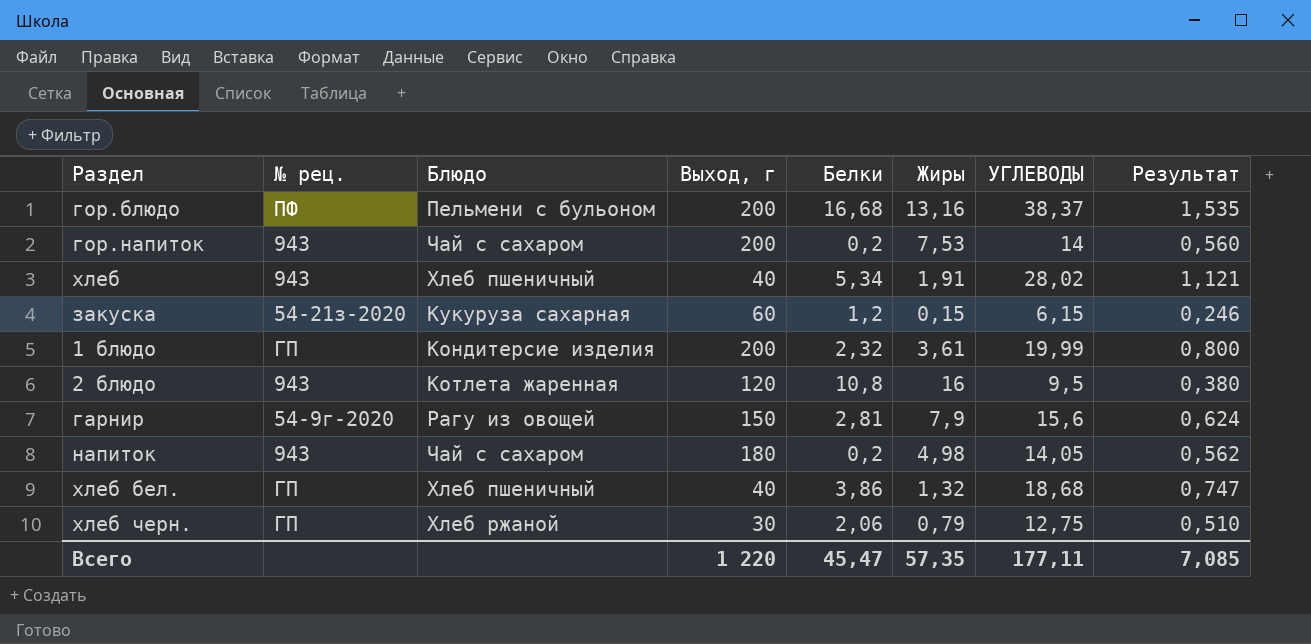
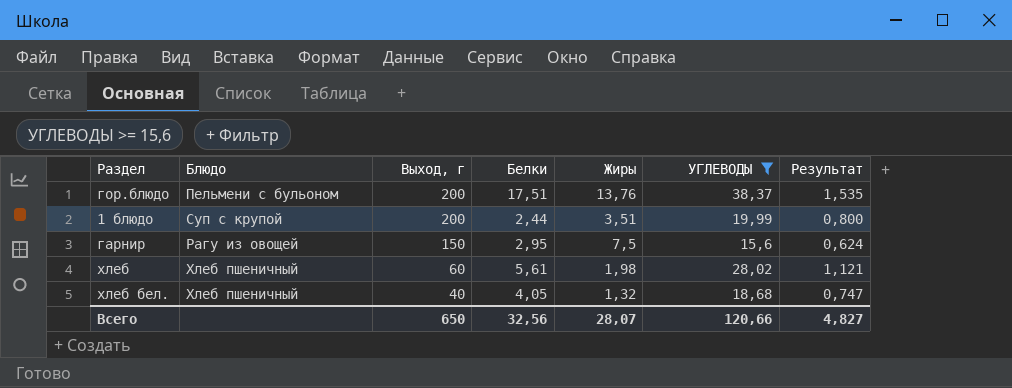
filter: none -> УГЛЕВОДЫ >= 15,6
row order: none -> Выход, г descending
column № рец. | position: 2 -> none
гор.блюдо | Белки: 16,68 -> 17,51
гор.блюдо | Жиры: 13,16 -> 13,76
1 блюдо | Блюдо: Кондитерсие изделия -> Суп с крупой
1 блюдо | Белки: 2,32 -> 2,44
1 блюдо | Жиры: 3,61 -> 3,51
гарнир | Белки: 2,81 -> 2,95
гарнир | Жиры: 7,9 -> 7,5
хлеб | Выход, г: 40 -> 60
хлеб | Белки: 5,34 -> 5,61
хлеб | Жиры: 1,91 -> 1,98
хлеб бел. | Белки: 3,86 -> 4,05
Всего | Выход, г: 1 220 -> 650
Всего | Белки: 45,47 -> 32,56
Всего | Жиры: 57,35 -> 28,07
Всего | УГЛЕВОДЫ: 177,11 -> 120,66
Всего | Результат: 7,085 -> 4,827

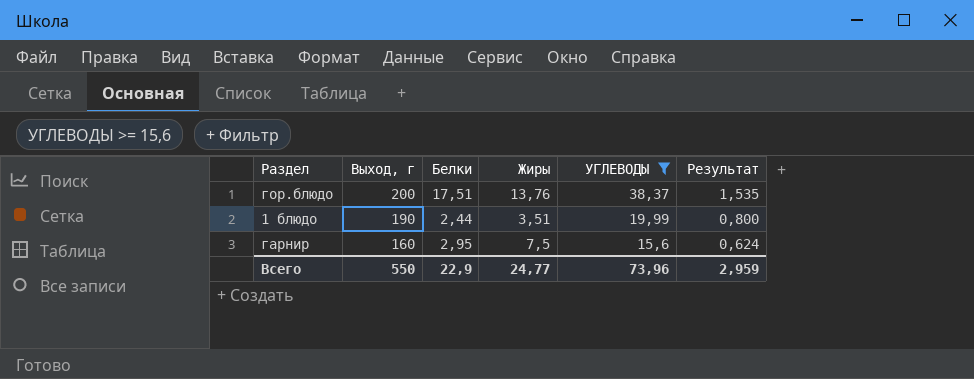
column Блюдо | position: 2 -> none
row хлеб: Хлеб пшеничный | 60 | 5,61 | 1,98 | 28,02 | 1,121 -> none
row хлеб бел.: Хлеб пшеничный | 40 | 4,05 | 1,32 | 18,68 | 0,747 -> none
1 блюдо | Выход, г: 200 -> 190
гарнир | Выход, г: 150 -> 160
Всего | Выход, г: 650 -> 550
Всего | Белки: 32,56 -> 22,9
Всего | Жиры: 28,07 -> 24,77
Всего | УГЛЕВОДЫ: 120,66 -> 73,96
Всего | Результат: 4,827 -> 2,959

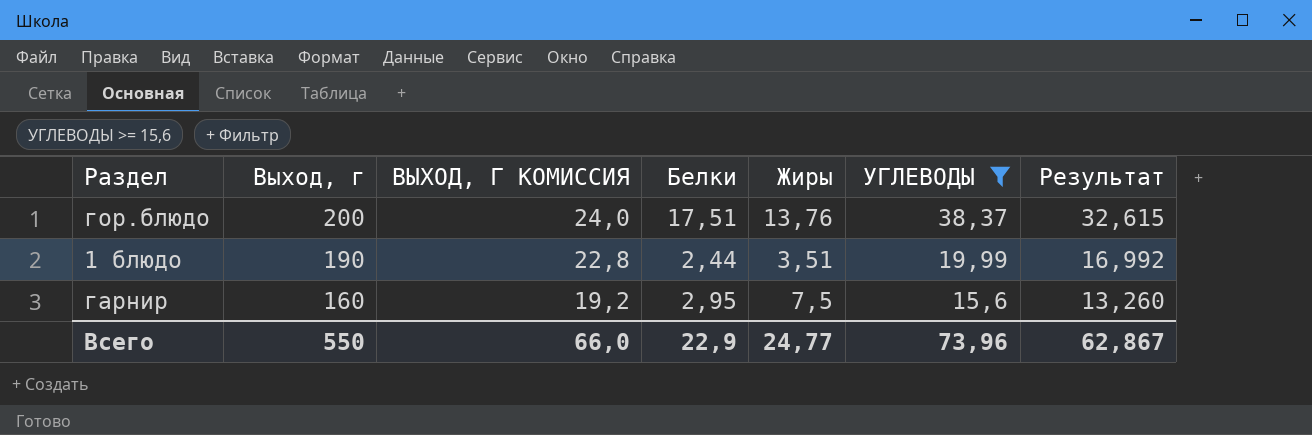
column ВЫХОД, Г КОМИССИЯ | formula: none -> [Выход, г] * 0,12
column Результат | formula: [УГЛЕВОДЫ] * 0,04 -> [УГЛЕВОДЫ] * 0,85
Всего | Результат: 2,959 -> 62,867

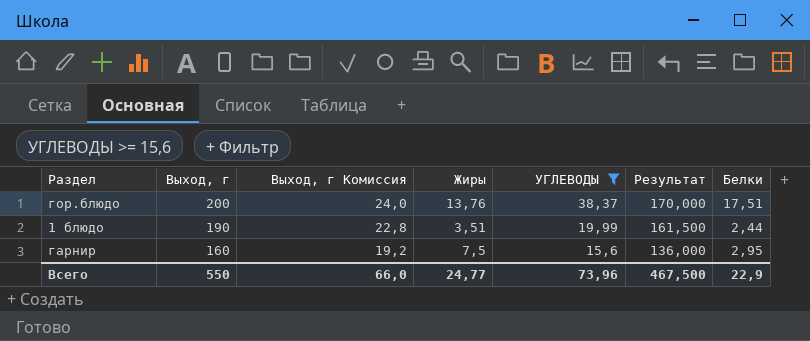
column name: ВЫХОД, Г КОМИССИЯ -> Выход, г Комиссия
column Результат | formula: [УГЛЕВОДЫ] * 0,85 -> [Выход, г] * 0,85
column Белки | position: 4 -> 7
Всего | Результат: 62,867 -> 467,500

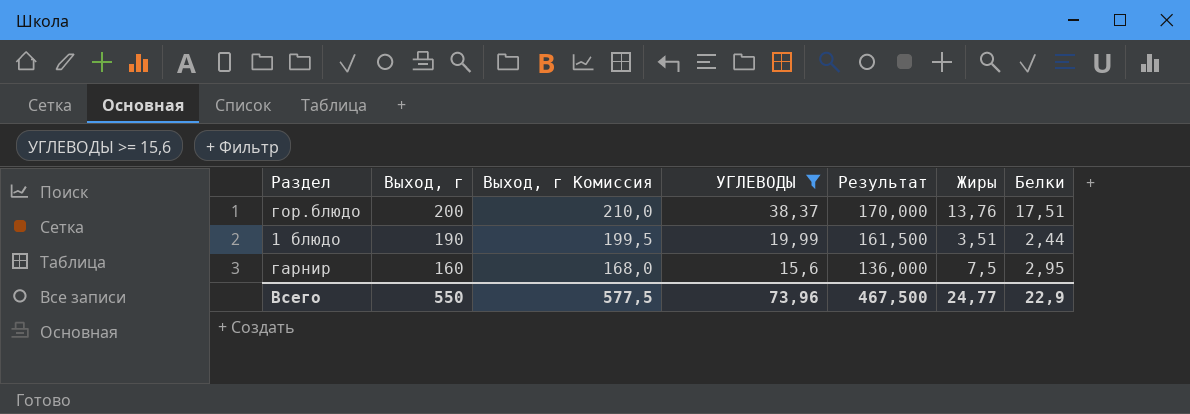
column Выход, г Комиссия | formula: [Выход, г] * 0,12 -> [Выход, г] * 1,05
column Жиры | position: 4 -> 6
Всего | Выход, г Комиссия: 66,0 -> 577,5

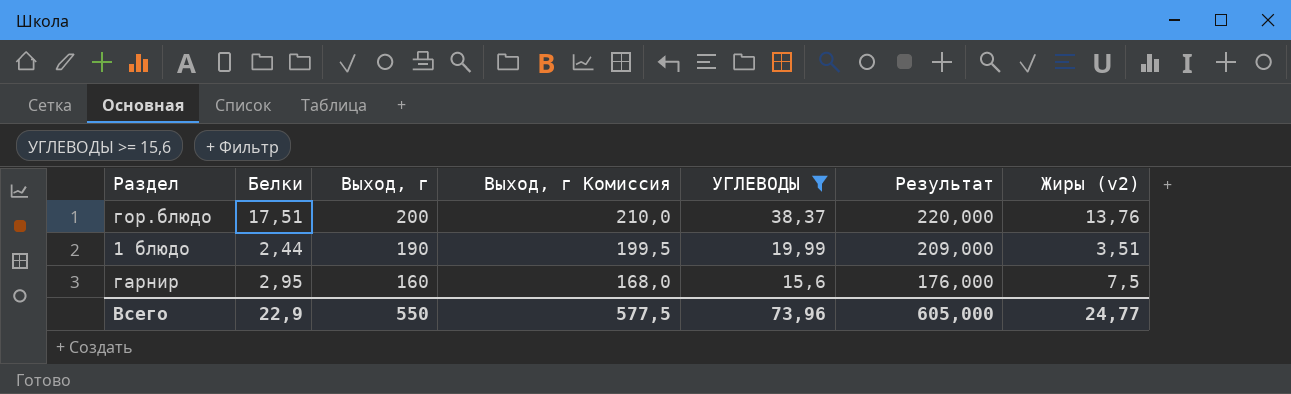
column Белки | position: 7 -> 2
column Результат | formula: [Выход, г] * 0,85 -> [Выход, г] * 1,1
column name: Жиры -> Жиры (v2)
Всего | Результат: 467,500 -> 605,000

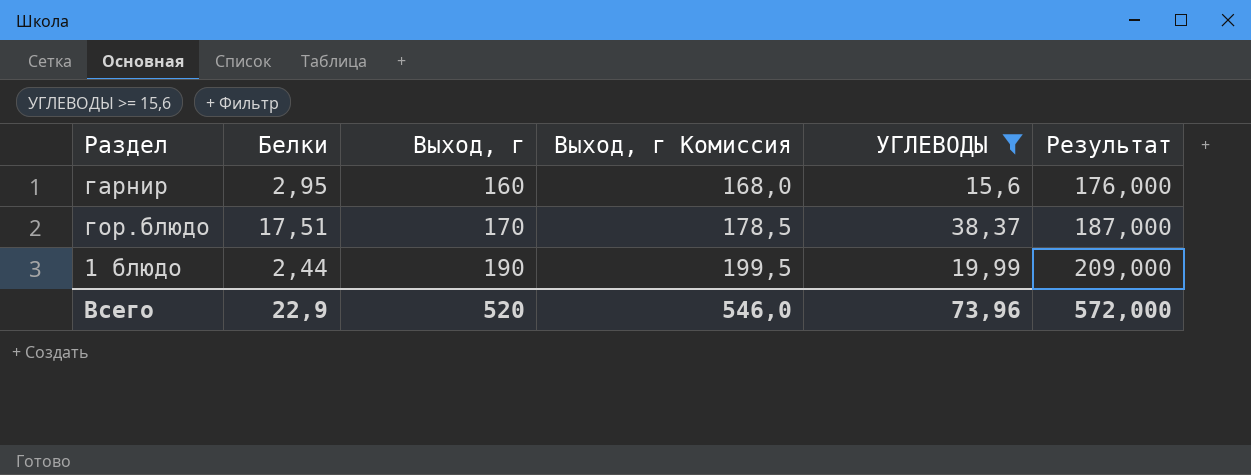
row order: Выход, г descending -> Выход, г ascending
column Жиры (v2) | position: 7 -> none
гор.блюдо | Выход, г: 200 -> 170
гор.блюдо | Выход, г Комиссия: 210,0 -> 178,5
гор.блюдо | Результат: 220,000 -> 187,000
Всего | Выход, г: 550 -> 520
Всего | Выход, г Комиссия: 577,5 -> 546,0
Всего | Результат: 605,000 -> 572,000

